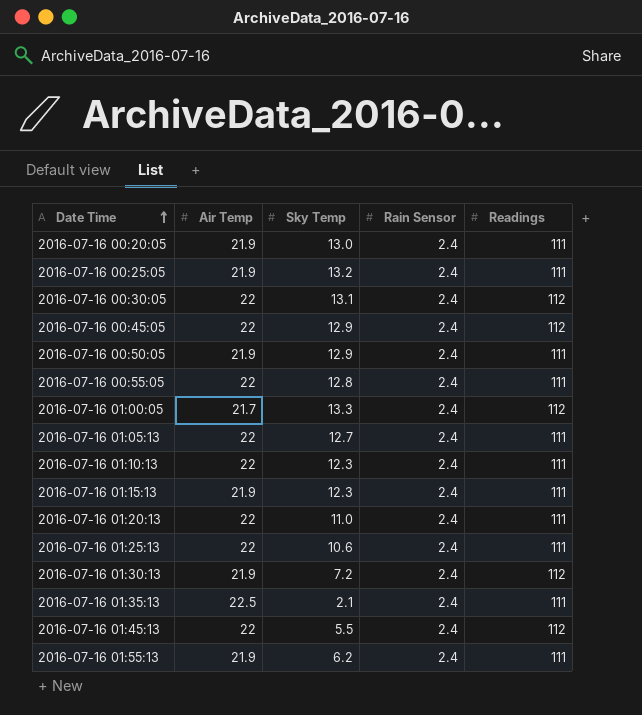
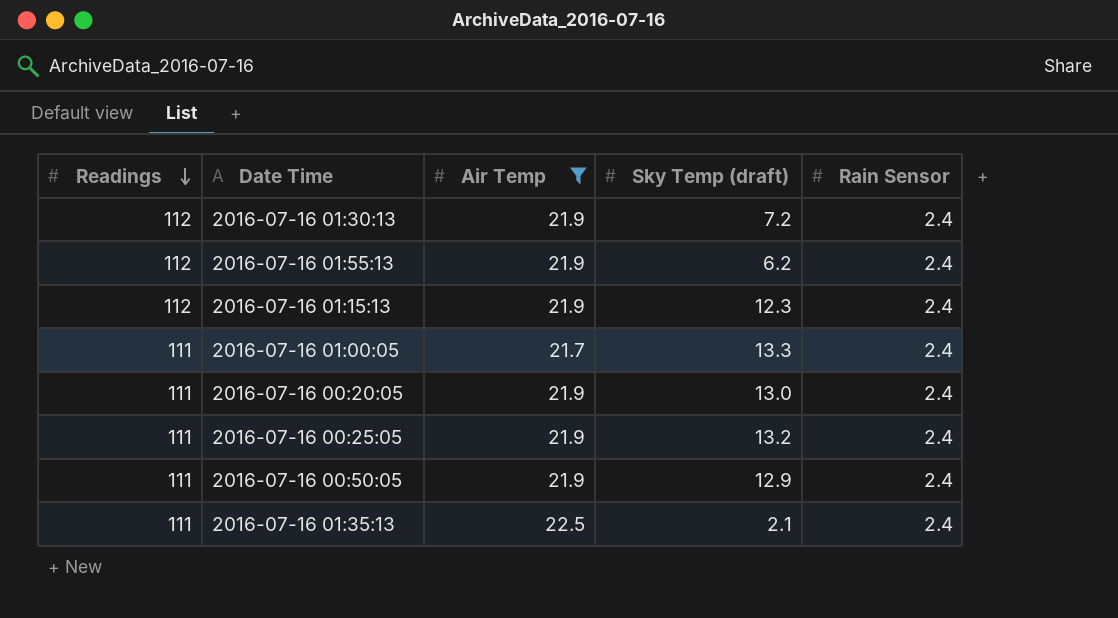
filter: none -> Air Temp != 22
row order: Date Time ascending -> Readings descending
column Readings | position: 5 -> 1
column name: Sky Temp -> Sky Temp (draft)
2016-07-16 01:55:13 | Readings: 111 -> 112
2016-07-16 01:15:13 | Readings: 111 -> 112
2016-07-16 01:00:05 | Readings: 112 -> 111

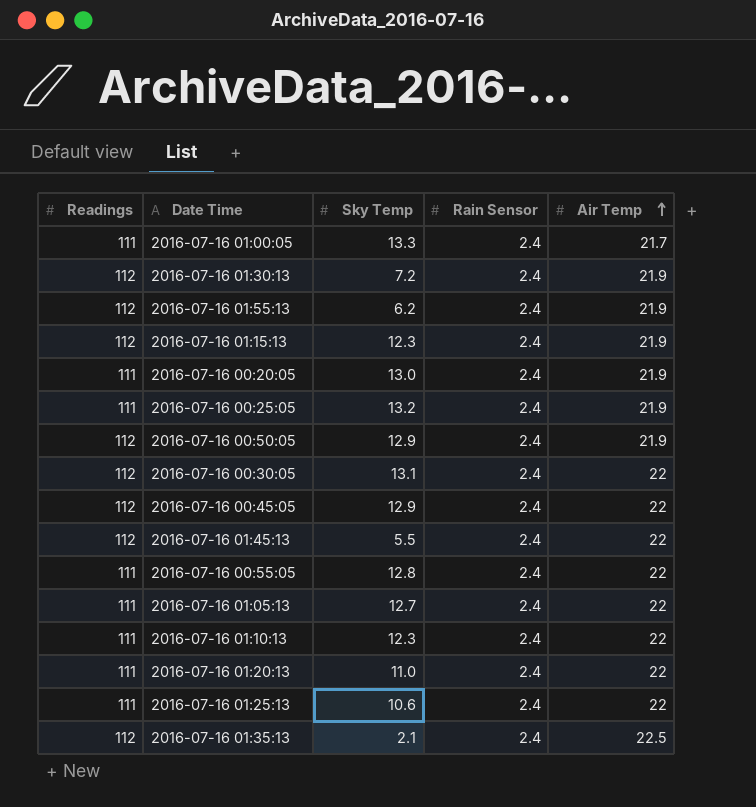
filter: Air Temp != 22 -> none
row order: Readings descending -> Air Temp ascending
column name: Sky Temp (draft) -> Sky Temp
column Air Temp | position: 3 -> 5
2016-07-16 00:50:05 | Readings: 111 -> 112
2016-07-16 01:35:13 | Readings: 111 -> 112

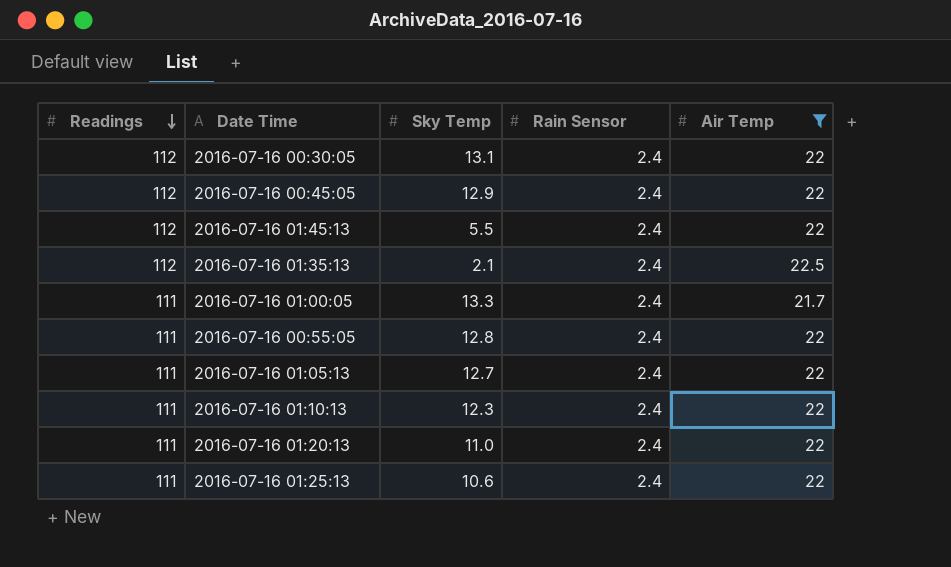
filter: none -> Air Temp != 21.9
row order: Air Temp ascending -> Readings descending

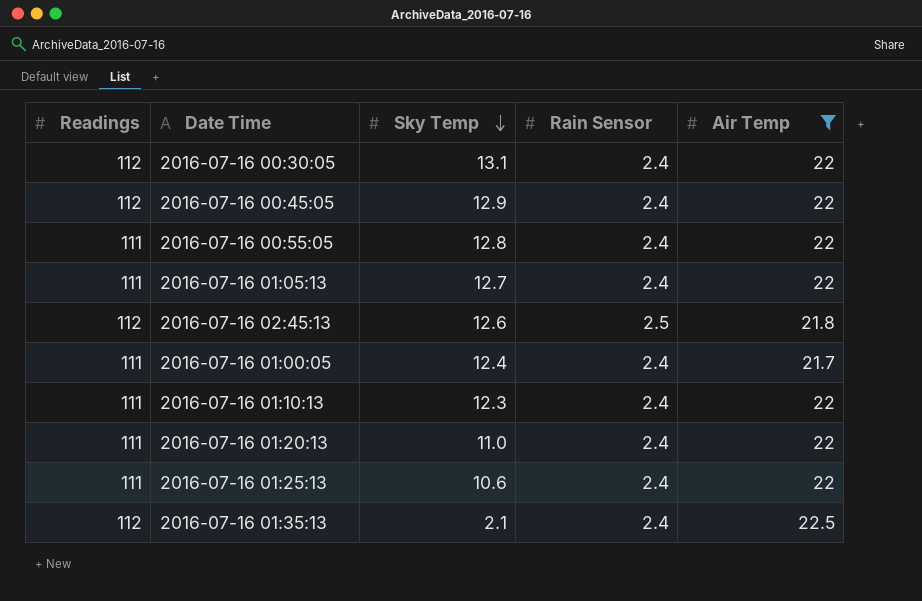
row order: Readings descending -> Sky Temp descending
row 2016-07-16 01:45:13: 112 | 5.5 | 2.4 | 22 -> none
row 2016-07-16 02:45:13: none -> 112 | 12.6 | 2.5 | 21.8
2016-07-16 01:00:05 | Sky Temp: 13.3 -> 12.4

